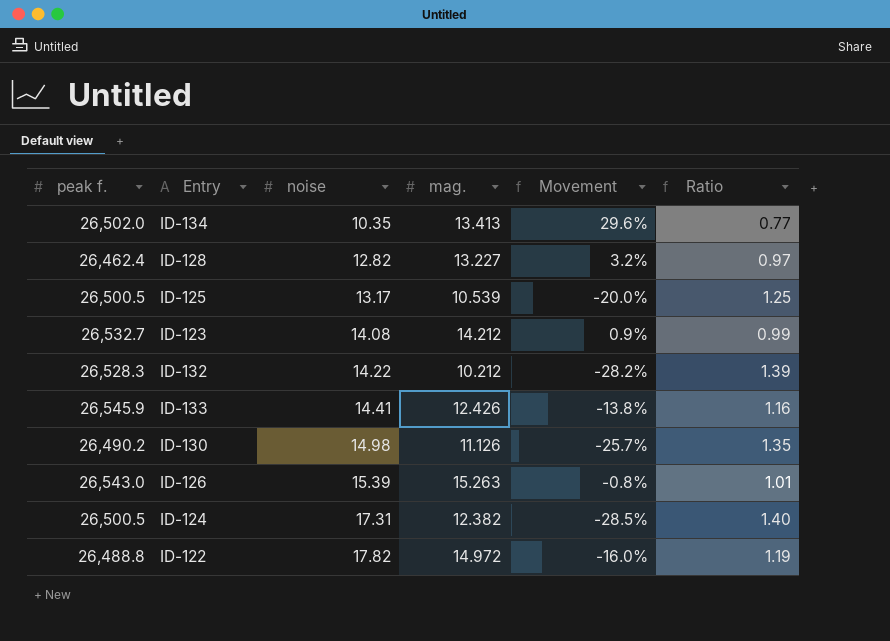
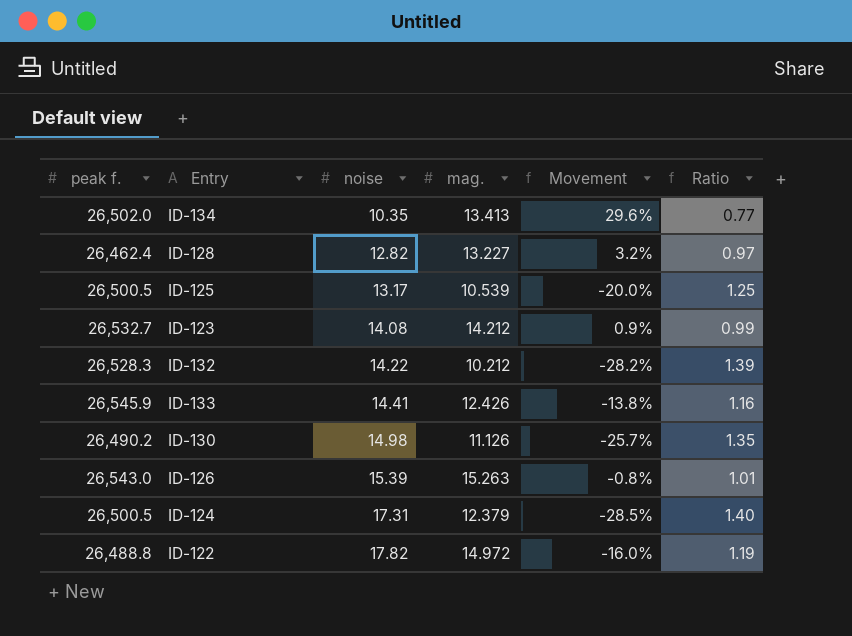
ID-124 | mag.: 12.382 -> 12.379

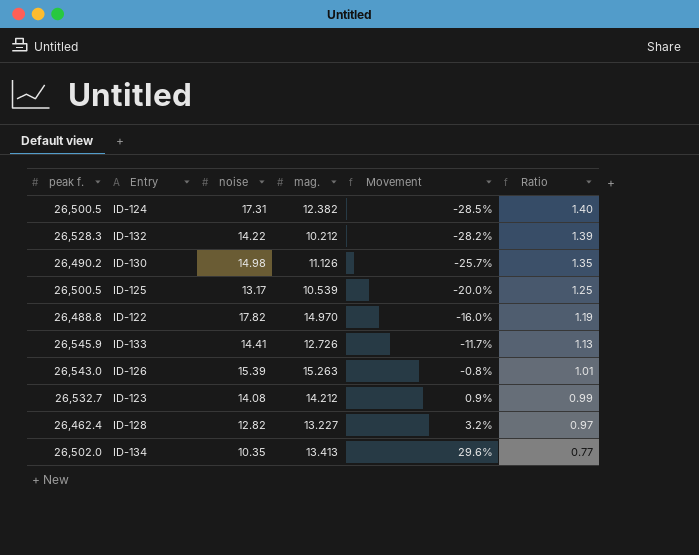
row order: noise ascending -> Movement ascending
ID-124 | mag.: 12.379 -> 12.382
ID-122 | mag.: 14.972 -> 14.970
ID-133 | mag.: 12.426 -> 12.726
ID-133 | Movement: -13.8% -> -11.7%
ID-133 | Ratio: 1.16 -> 1.13

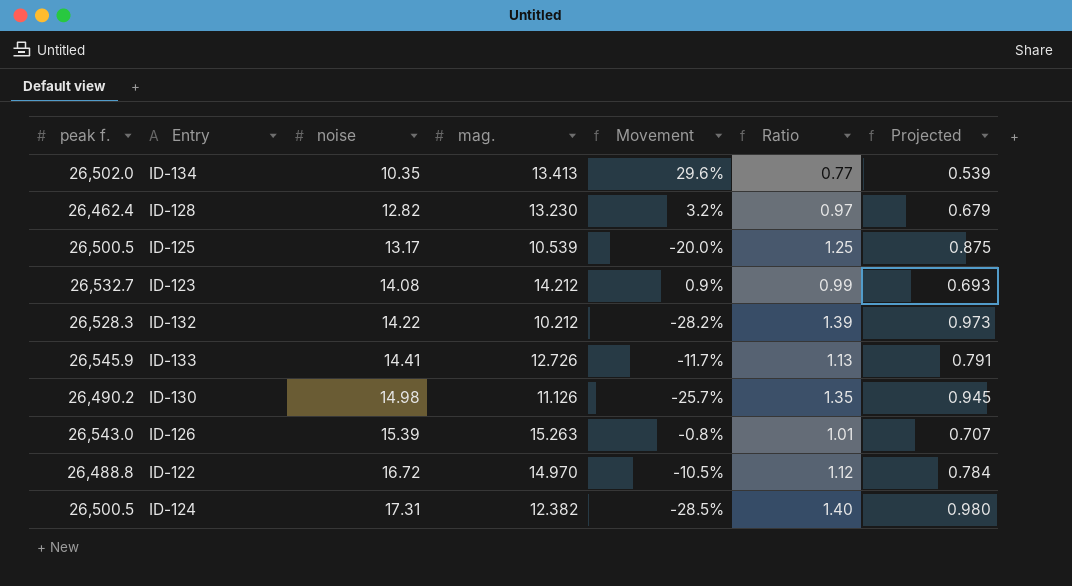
row order: Movement ascending -> noise ascending
column Projected | formula: none -> [Ratio] * 0.7
ID-128 | mag.: 13.227 -> 13.230
ID-122 | noise: 17.82 -> 16.72
ID-122 | Movement: -16.0% -> -10.5%
ID-122 | Ratio: 1.19 -> 1.12

